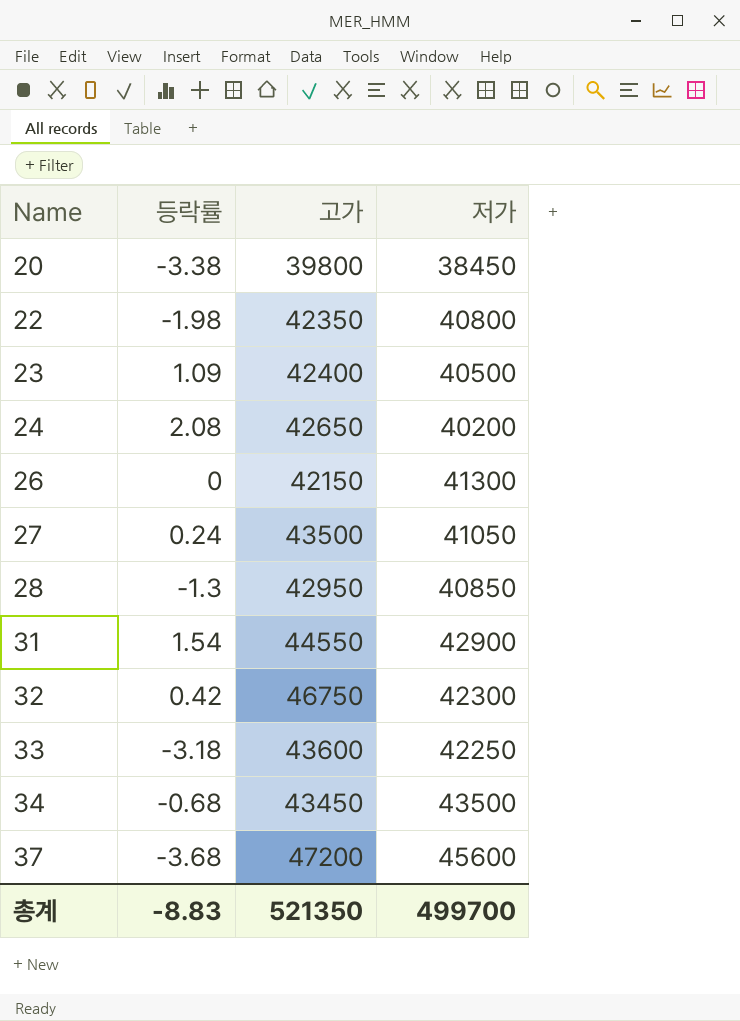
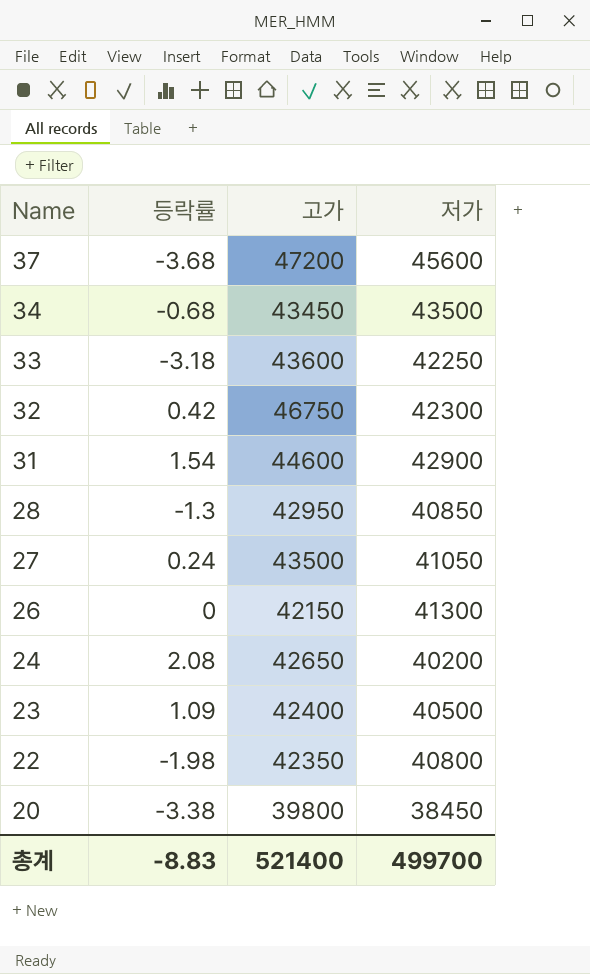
row order: Name ascending -> Name descending
31 | 고가: 44550 -> 44600
총계 | 고가: 521350 -> 521400

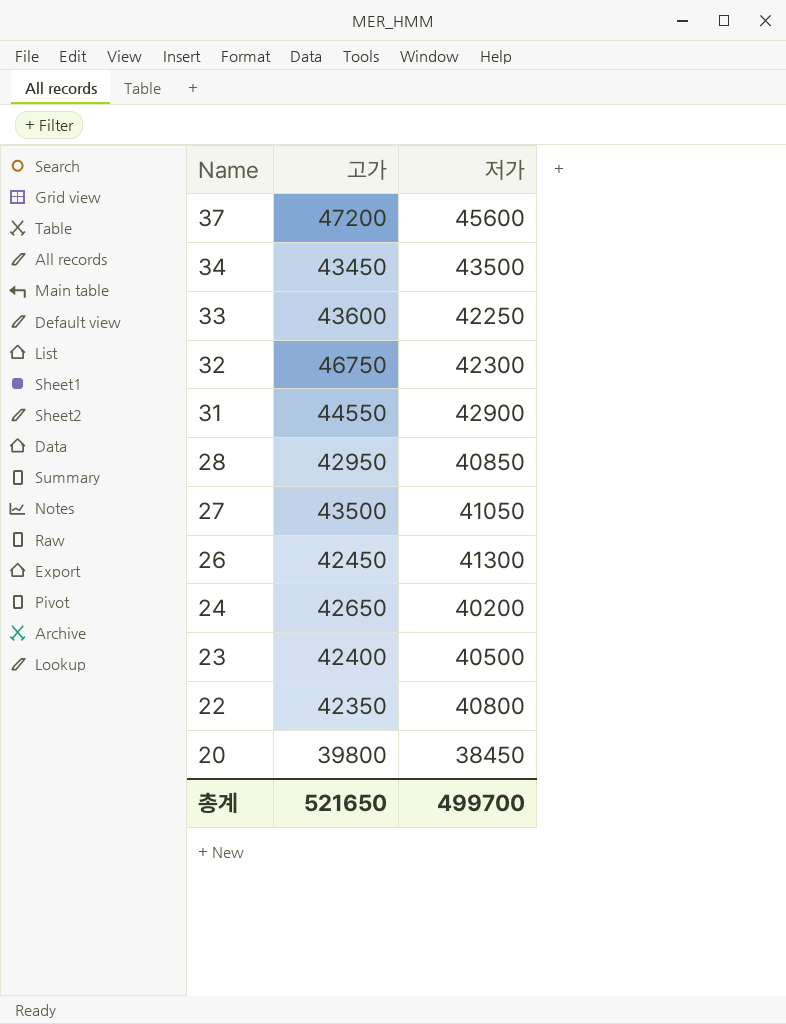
column 등락률 | position: 2 -> none
31 | 고가: 44600 -> 44550
26 | 고가: 42150 -> 42450
총계 | 고가: 521400 -> 521650

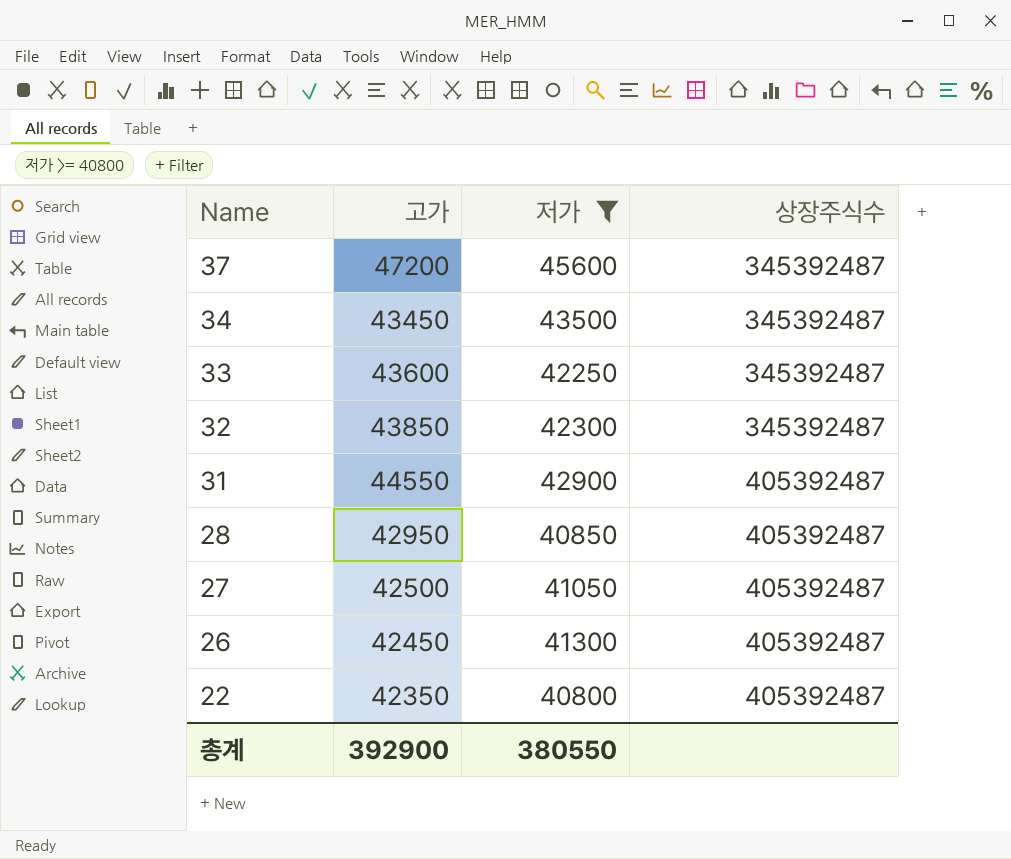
filter: none -> 저가 >= 40800
column 상장주식수 | position: none -> 4
32 | 고가: 46750 -> 43850
27 | 고가: 43500 -> 42500
총계 | 고가: 521650 -> 392900
총계 | 저가: 499700 -> 380550

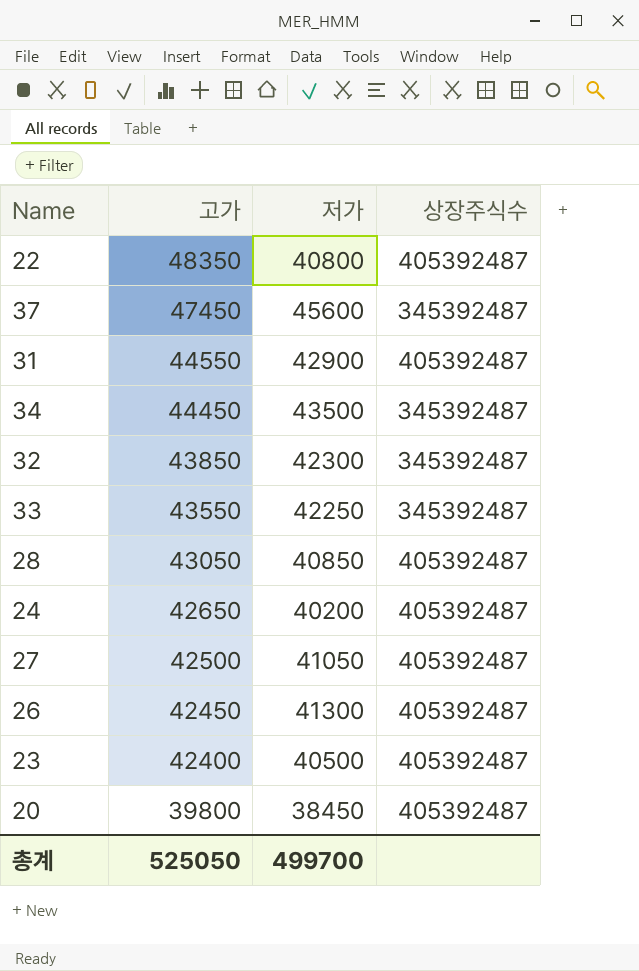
filter: 저가 >= 40800 -> none
row order: Name descending -> 고가 descending
22 | 고가: 42350 -> 48350
37 | 고가: 47200 -> 47450
34 | 고가: 43450 -> 44450
33 | 고가: 43600 -> 43550
28 | 고가: 42950 -> 43050
총계 | 고가: 392900 -> 525050
총계 | 저가: 380550 -> 499700

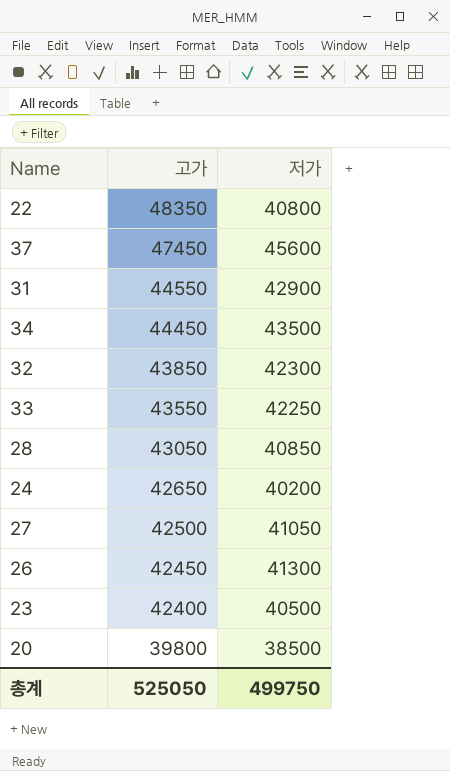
column 상장주식수 | position: 4 -> none
20 | 저가: 38450 -> 38500
총계 | 저가: 499700 -> 499750

